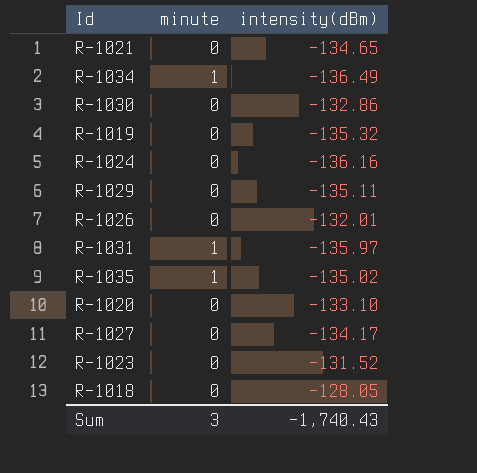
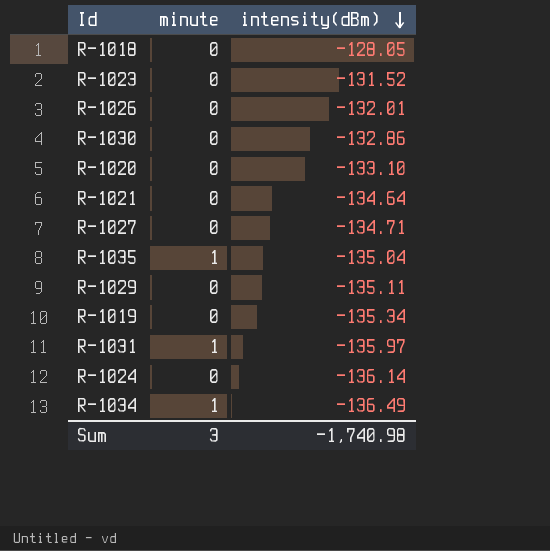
row order: none -> intensity(dBm) descending
R-1021 | intensity(dBm): -134.65 -> -134.64
R-1027 | intensity(dBm): -134.17 -> -134.71
R-1035 | intensity(dBm): -135.02 -> -135.04
R-1019 | intensity(dBm): -135.32 -> -135.34
R-1024 | intensity(dBm): -136.16 -> -136.14
Sum | intensity(dBm): -1,740.43 -> -1,740.98

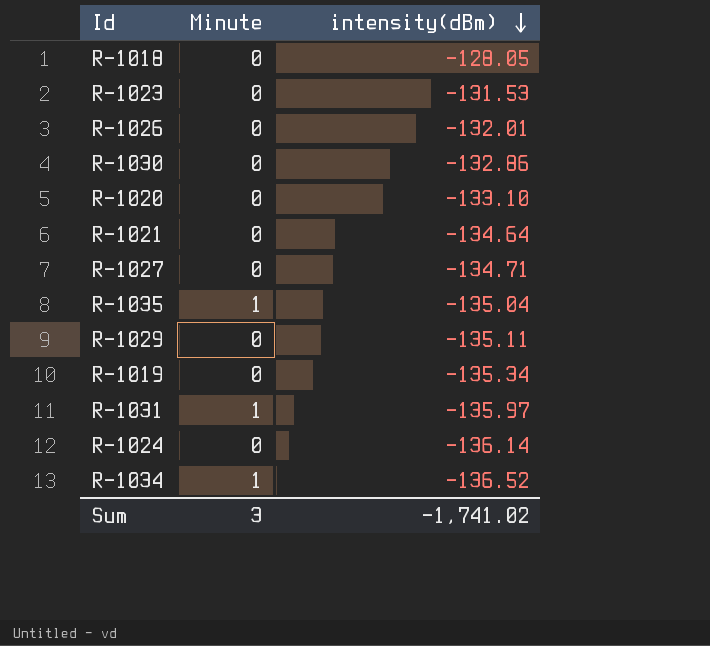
column name: minute -> Minute
R-1023 | intensity(dBm): -131.52 -> -131.53
R-1034 | intensity(dBm): -136.49 -> -136.52
Sum | intensity(dBm): -1,740.98 -> -1,741.02

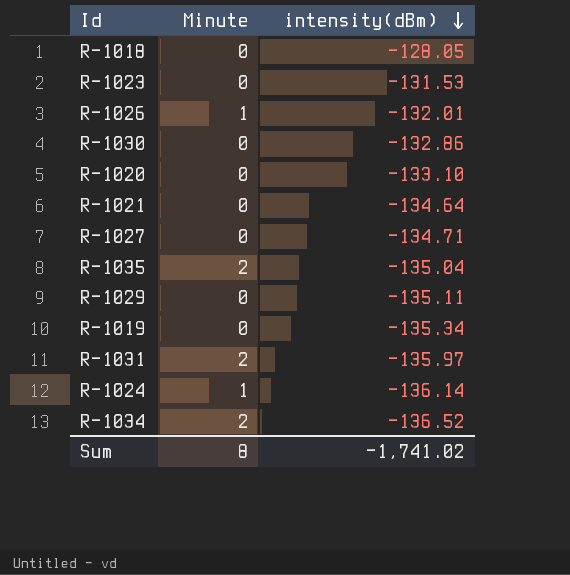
R-1026 | Minute: 0 -> 1
R-1035 | Minute: 1 -> 2
R-1031 | Minute: 1 -> 2
R-1024 | Minute: 0 -> 1
R-1034 | Minute: 1 -> 2
Sum | Minute: 3 -> 8

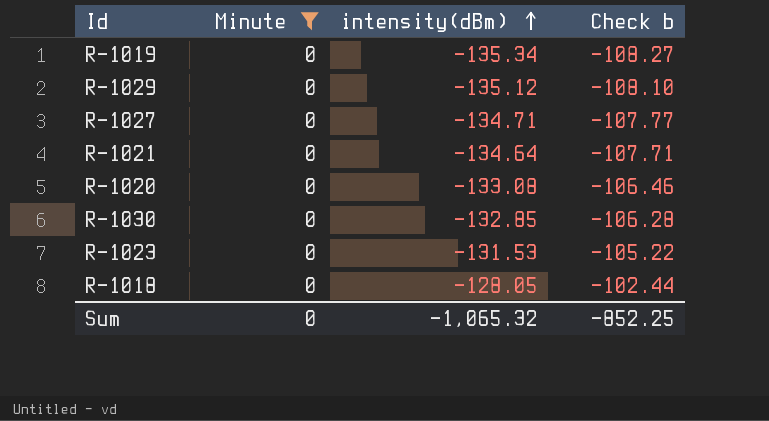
filter: none -> Minute = 0
row order: intensity(dBm) descending -> intensity(dBm) ascending
column Check b | formula: none -> [intensity(dBm)] * 0.8
R-1029 | intensity(dBm): -135.11 -> -135.12
R-1020 | intensity(dBm): -133.10 -> -133.08
R-1030 | intensity(dBm): -132.86 -> -132.85
Sum | Minute: 8 -> 0
Sum | intensity(dBm): -1,741.02 -> -1,065.32

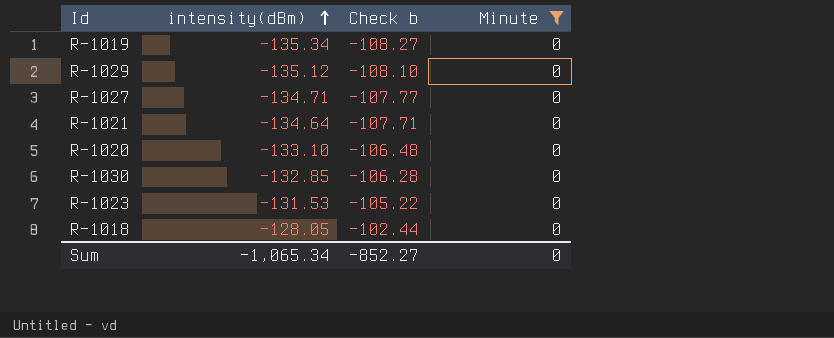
column Minute | position: 2 -> 4
R-1020 | intensity(dBm): -133.08 -> -133.10
R-1020 | Check b: -106.46 -> -106.48
Sum | intensity(dBm): -1,065.32 -> -1,065.34
Sum | Check b: -852.25 -> -852.27

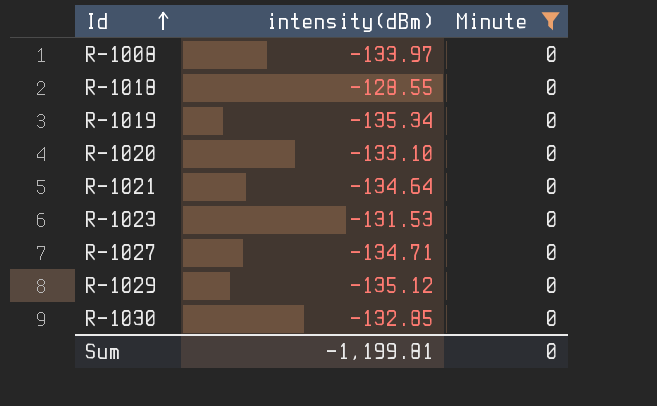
row order: intensity(dBm) ascending -> Id ascending
column Check b | formula: [intensity(dBm)] * 0.8 -> none
row R-1008: none -> -133.97 | 0
R-1018 | intensity(dBm): -128.05 -> -128.55
Sum | intensity(dBm): -1,065.34 -> -1,199.81

